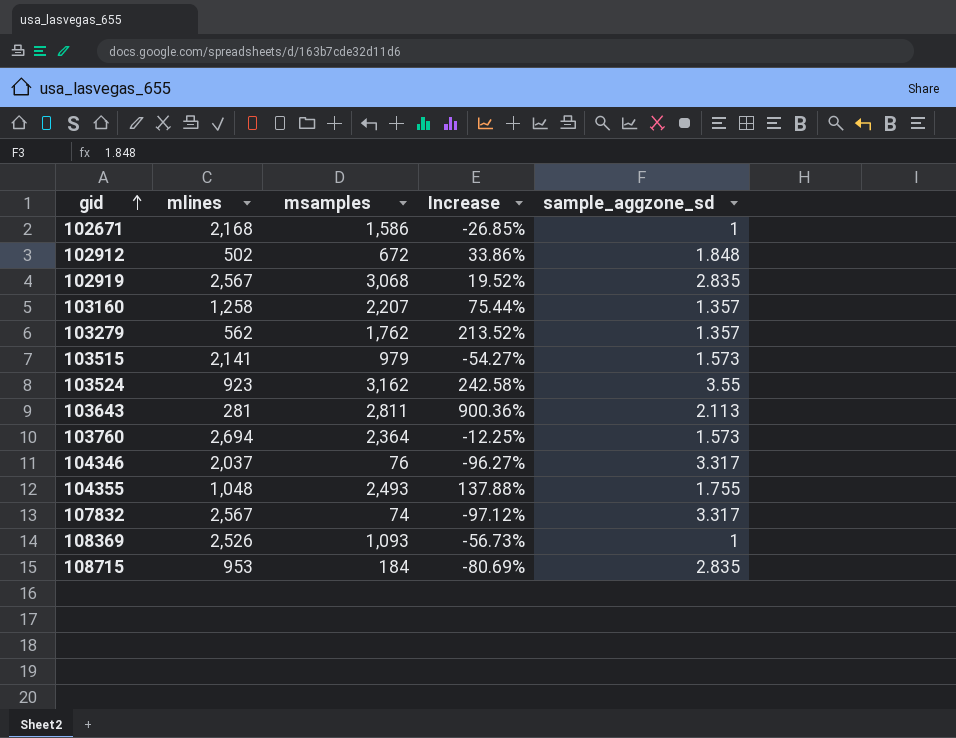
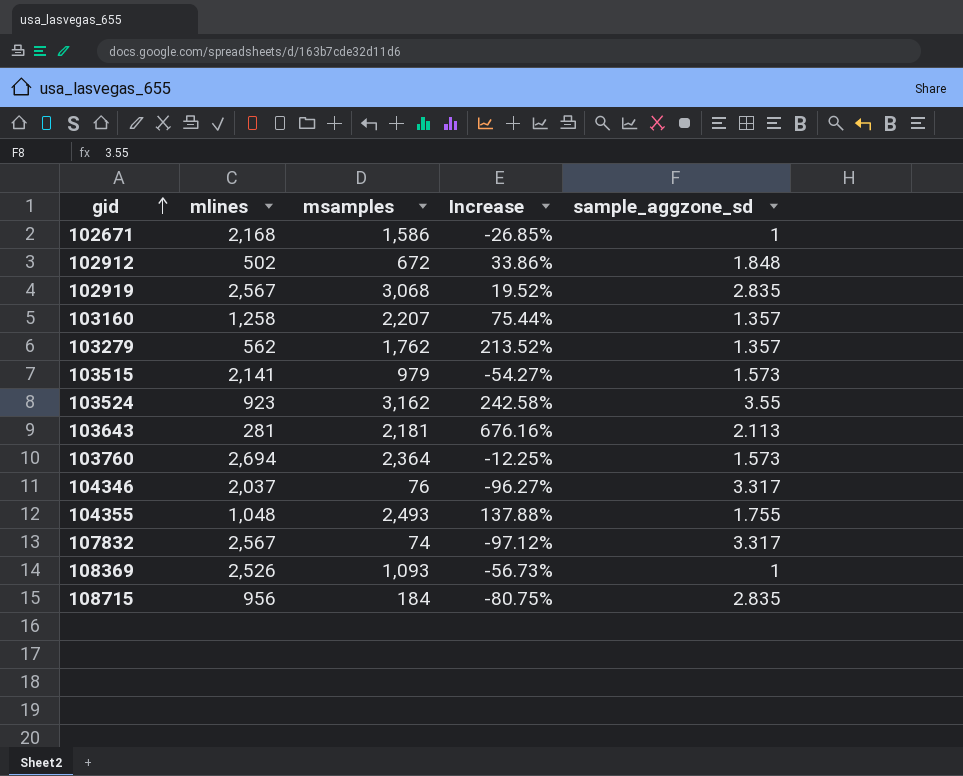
103643 | msamples: 2,811 -> 2,181
103643 | Increase: 900.36% -> 676.16%
108715 | mlines: 953 -> 956
108715 | Increase: -80.69% -> -80.75%

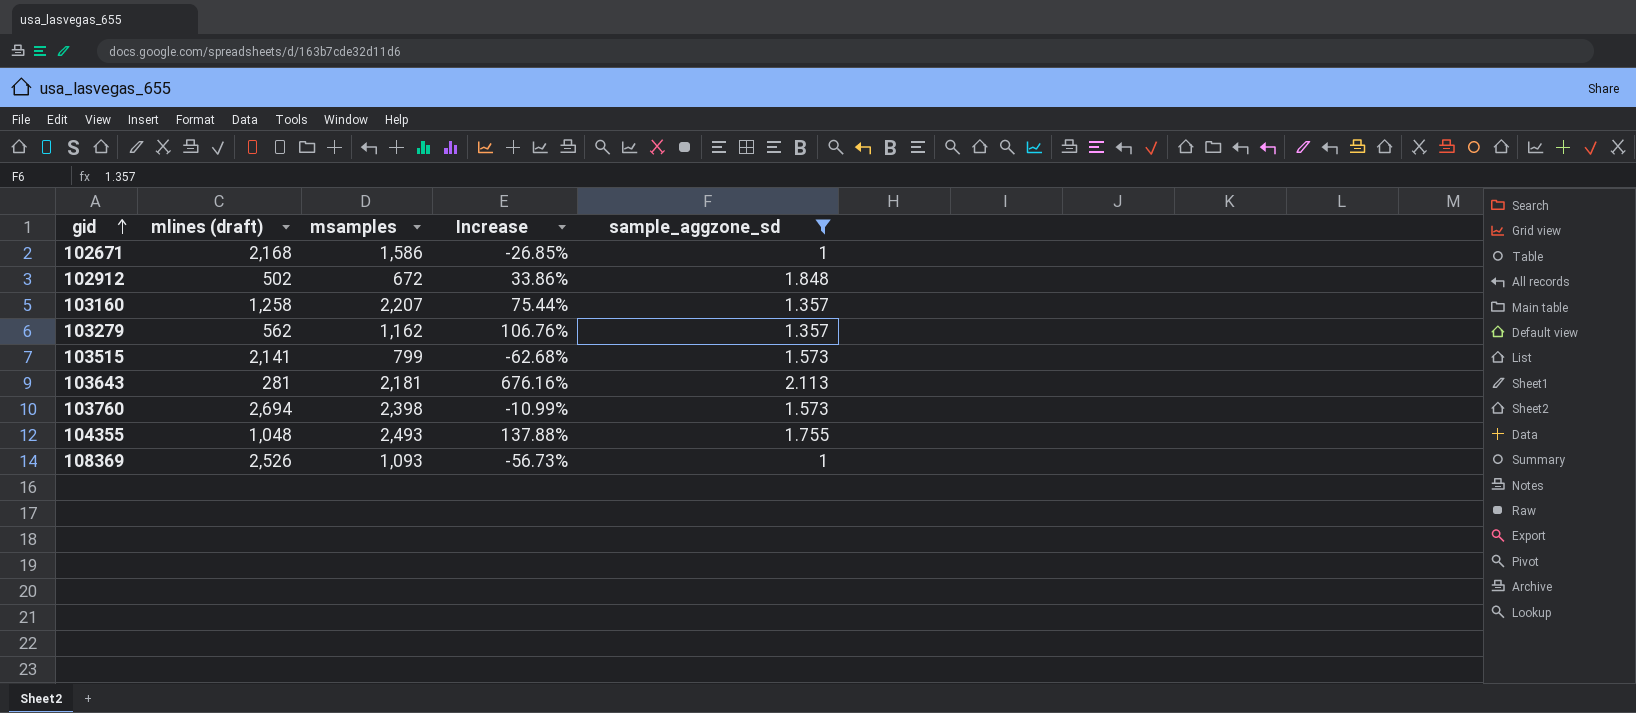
filter: none -> sample_aggzone_sd <= 2.113
column name: mlines -> mlines (draft)
103279 | msamples: 1,762 -> 1,162
103279 | Increase: 213.52% -> 106.76%
103515 | msamples: 979 -> 799
103515 | Increase: -54.27% -> -62.68%
103760 | msamples: 2,364 -> 2,398
103760 | Increase: -12.25% -> -10.99%

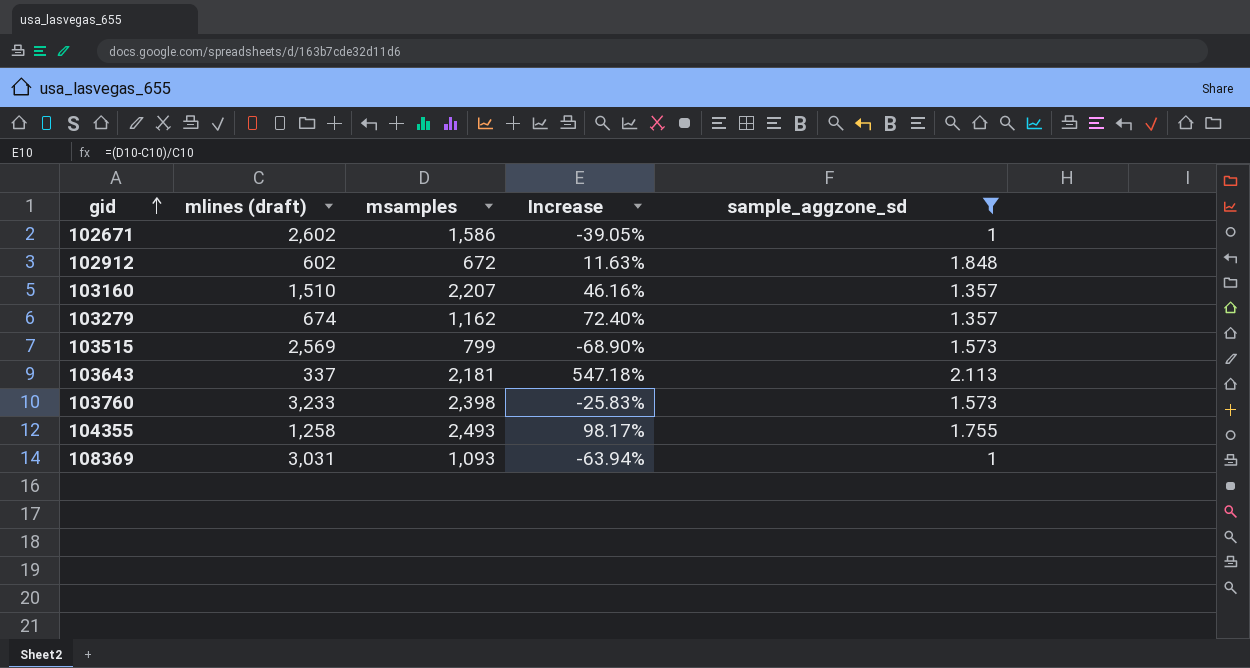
102671 | mlines (draft): 2,168 -> 2,602
102671 | Increase: -26.85% -> -39.05%
102912 | mlines (draft): 502 -> 602
102912 | Increase: 33.86% -> 11.63%
103160 | mlines (draft): 1,258 -> 1,510
103160 | Increase: 75.44% -> 46.16%
103279 | mlines (draft): 562 -> 674
103279 | Increase: 106.76% -> 72.40%
103515 | mlines (draft): 2,141 -> 2,569
103515 | Increase: -62.68% -> -68.90%
103643 | mlines (draft): 281 -> 337
103643 | Increase: 676.16% -> 547.18%
103760 | mlines (draft): 2,694 -> 3,233
103760 | Increase: -10.99% -> -25.83%
104355 | mlines (draft): 1,048 -> 1,258
104355 | Increase: 137.88% -> 98.17%
108369 | mlines (draft): 2,526 -> 3,031
108369 | Increase: -56.73% -> -63.94%

